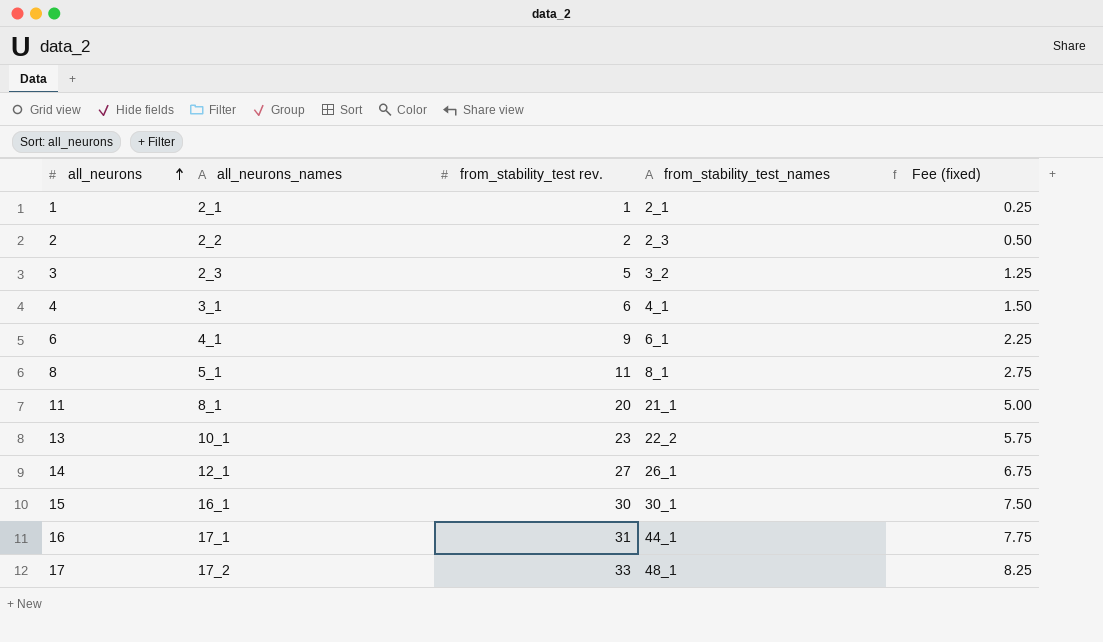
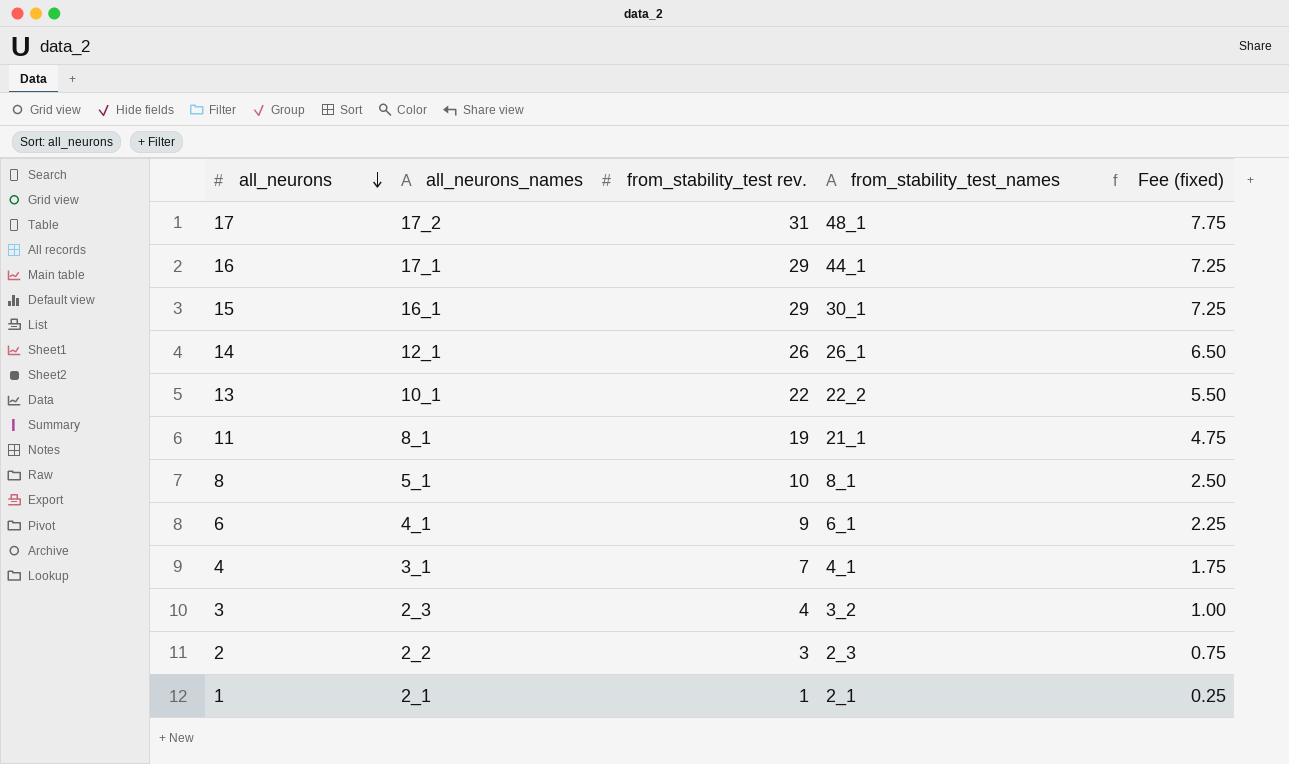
row order: all_neurons ascending -> all_neurons descending
17 | from_stability_test rev.: 33 -> 31
17 | Fee (fixed): 8.25 -> 7.75
16 | from_stability_test rev.: 31 -> 29
16 | Fee (fixed): 7.75 -> 7.25
15 | from_stability_test rev.: 30 -> 29
15 | Fee (fixed): 7.50 -> 7.25
14 | from_stability_test rev.: 27 -> 26
14 | Fee (fixed): 6.75 -> 6.50
13 | from_stability_test rev.: 23 -> 22
13 | Fee (fixed): 5.75 -> 5.50
11 | from_stability_test rev.: 20 -> 19
11 | Fee (fixed): 5.00 -> 4.75
8 | from_stability_test rev.: 11 -> 10
8 | Fee (fixed): 2.75 -> 2.50
4 | from_stability_test rev.: 6 -> 7
4 | Fee (fixed): 1.50 -> 1.75
3 | from_stability_test rev.: 5 -> 4
3 | Fee (fixed): 1.25 -> 1.00
2 | from_stability_test rev.: 2 -> 3
2 | Fee (fixed): 0.50 -> 0.75

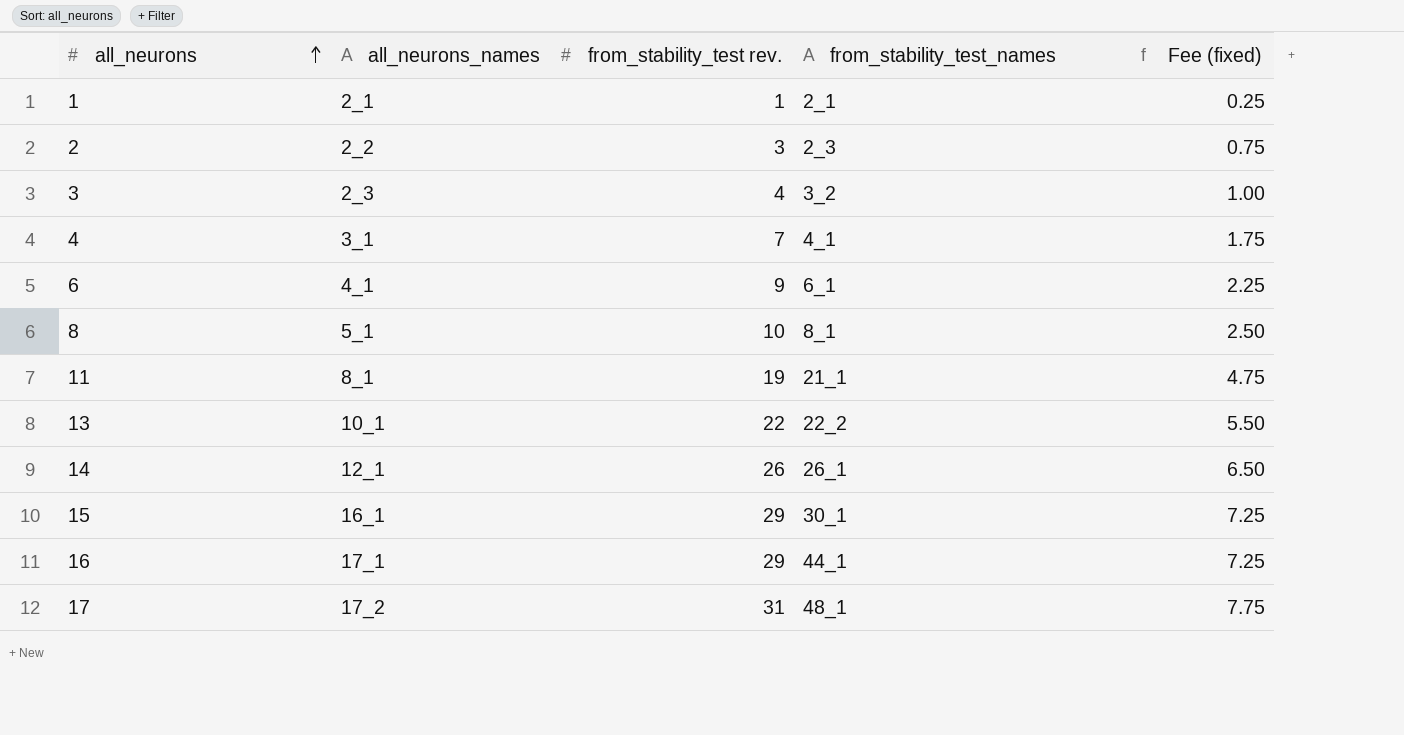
row order: all_neurons descending -> all_neurons ascending

